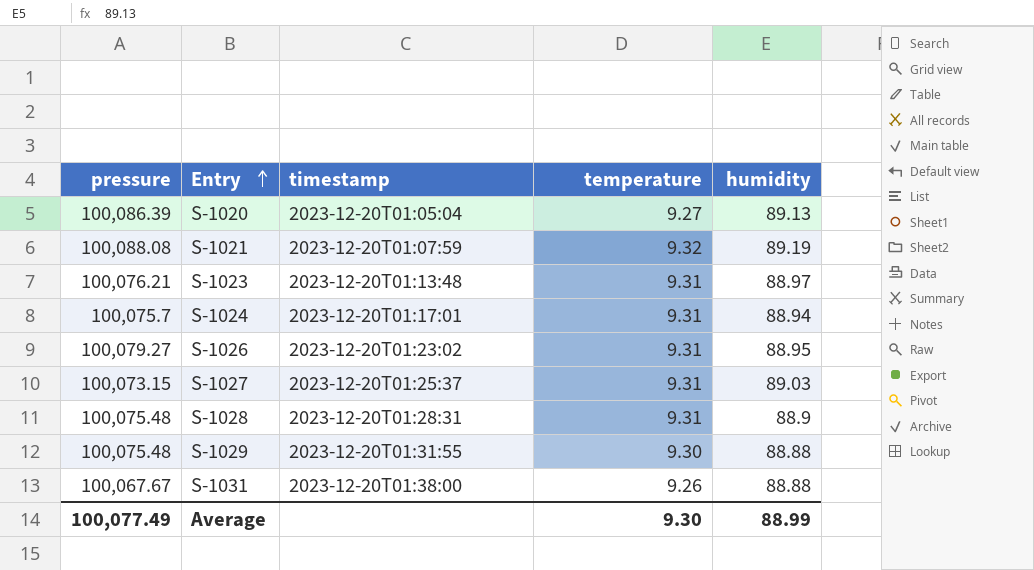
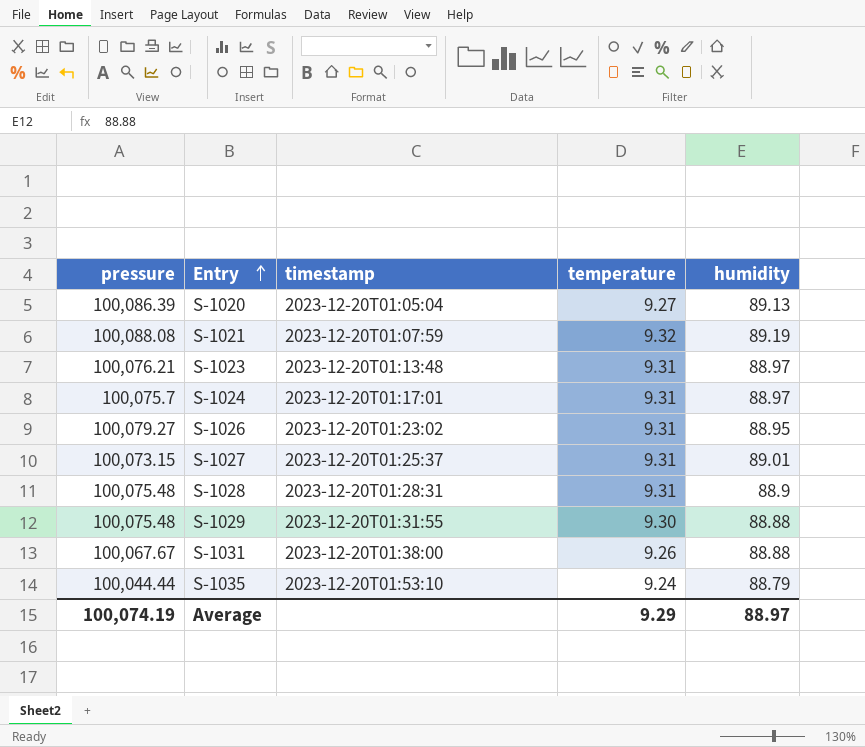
S-1024 | humidity: 88.94 -> 88.97
S-1027 | humidity: 89.03 -> 89.01
row S-1035: none -> 100,044.44 | 2023-12-20T01:53:10 | 9.24 | 88.79
Average | pressure: 100,077.49 -> 100,074.19
Average | temperature: 9.30 -> 9.29
Average | humidity: 88.99 -> 88.97

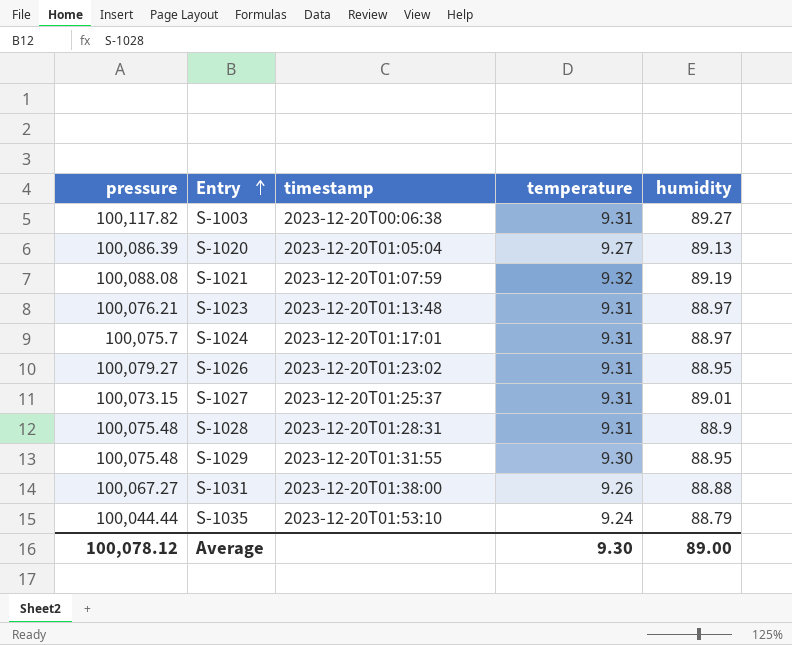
row S-1003: none -> 100,117.82 | 2023-12-20T00:06:38 | 9.31 | 89.27
S-1029 | humidity: 88.88 -> 88.95
S-1031 | pressure: 100,067.67 -> 100,067.27
Average | pressure: 100,074.19 -> 100,078.12
Average | temperature: 9.29 -> 9.30
Average | humidity: 88.97 -> 89.00

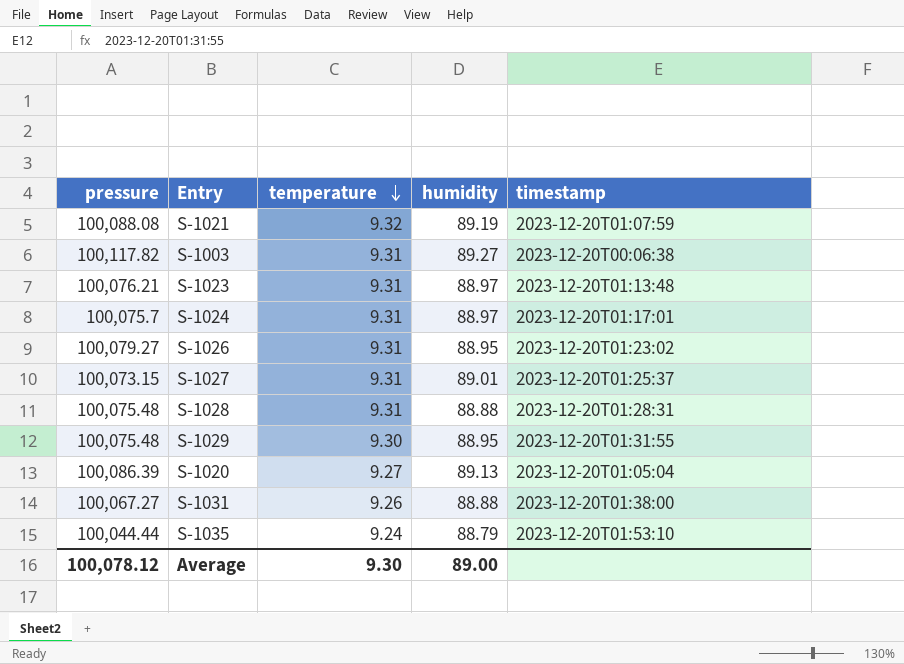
row order: Entry ascending -> temperature descending
column timestamp | position: 3 -> 5
S-1028 | humidity: 88.9 -> 88.88

